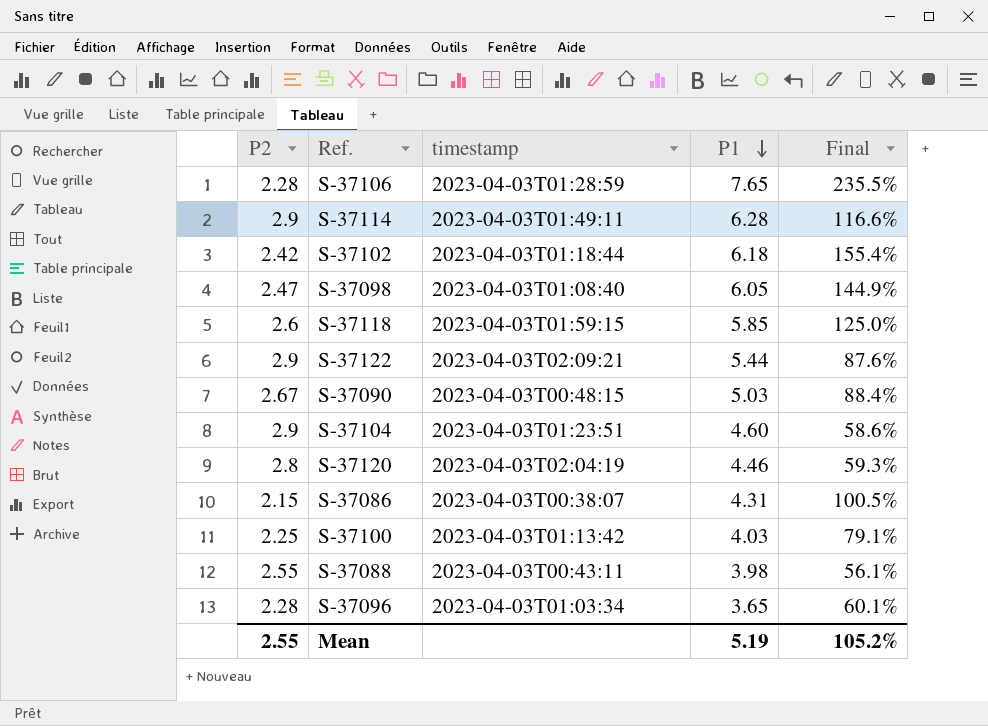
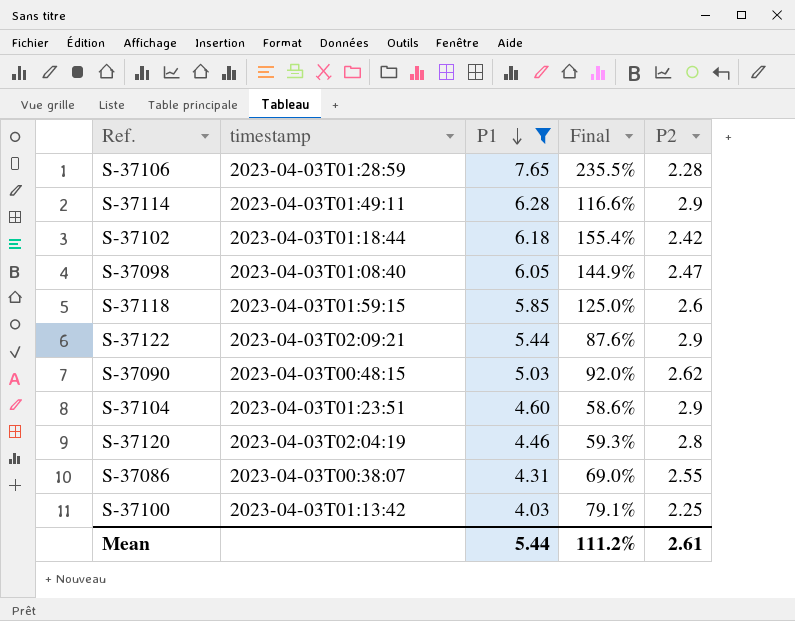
filter: none -> P1 >= 4.03
column P2 | position: 1 -> 5
S-37090 | Final: 88.4% -> 92.0%
S-37090 | P2: 2.67 -> 2.62
S-37086 | Final: 100.5% -> 69.0%
S-37086 | P2: 2.15 -> 2.55
Mean | P1: 5.19 -> 5.44
Mean | Final: 105.2% -> 111.2%
Mean | P2: 2.55 -> 2.61

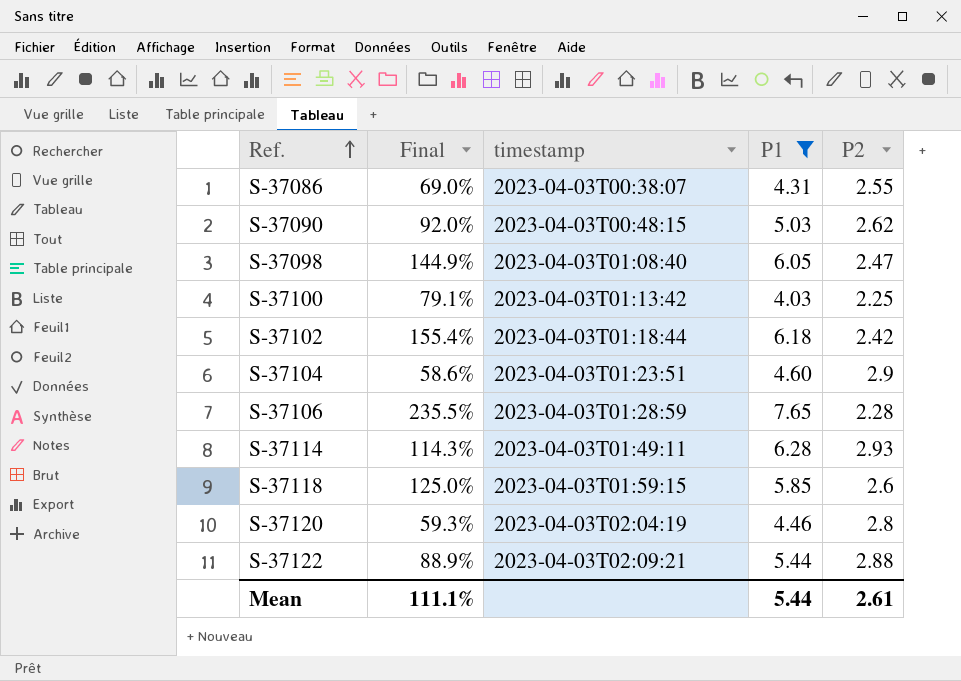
row order: P1 descending -> Ref. ascending
column Final | position: 4 -> 2
S-37114 | Final: 116.6% -> 114.3%
S-37114 | P2: 2.9 -> 2.93
S-37122 | Final: 87.6% -> 88.9%
S-37122 | P2: 2.9 -> 2.88
Mean | Final: 111.2% -> 111.1%

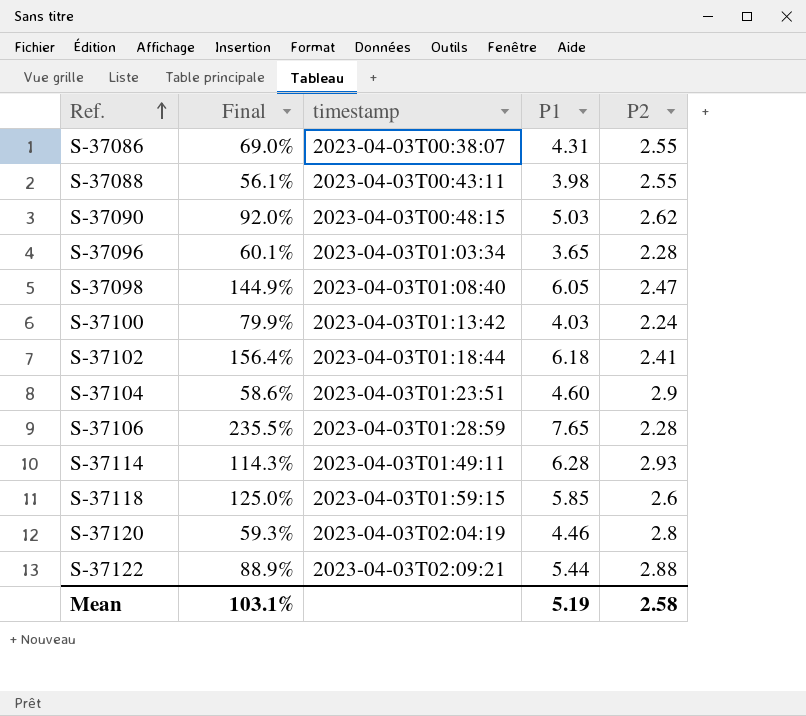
filter: P1 >= 4.03 -> none
S-37100 | Final: 79.1% -> 79.9%
S-37100 | P2: 2.25 -> 2.24
S-37102 | Final: 155.4% -> 156.4%
S-37102 | P2: 2.42 -> 2.41
Mean | Final: 111.1% -> 103.1%
Mean | P1: 5.44 -> 5.19
Mean | P2: 2.61 -> 2.58

